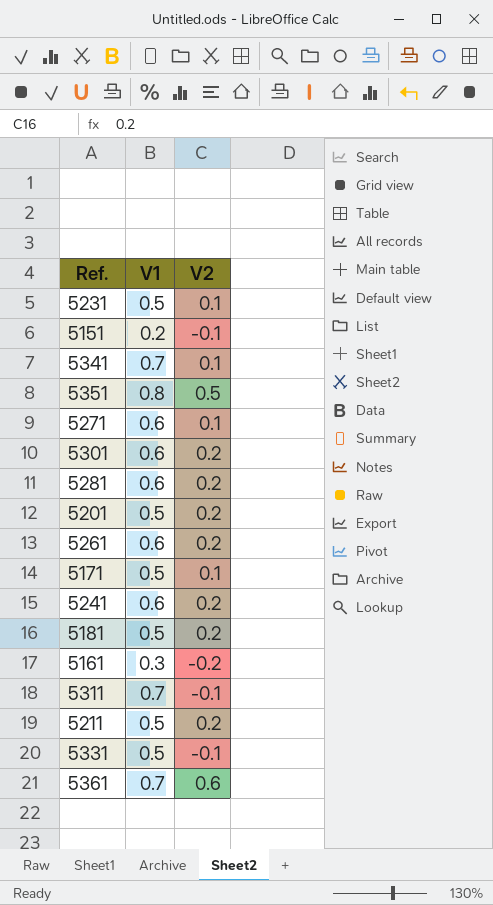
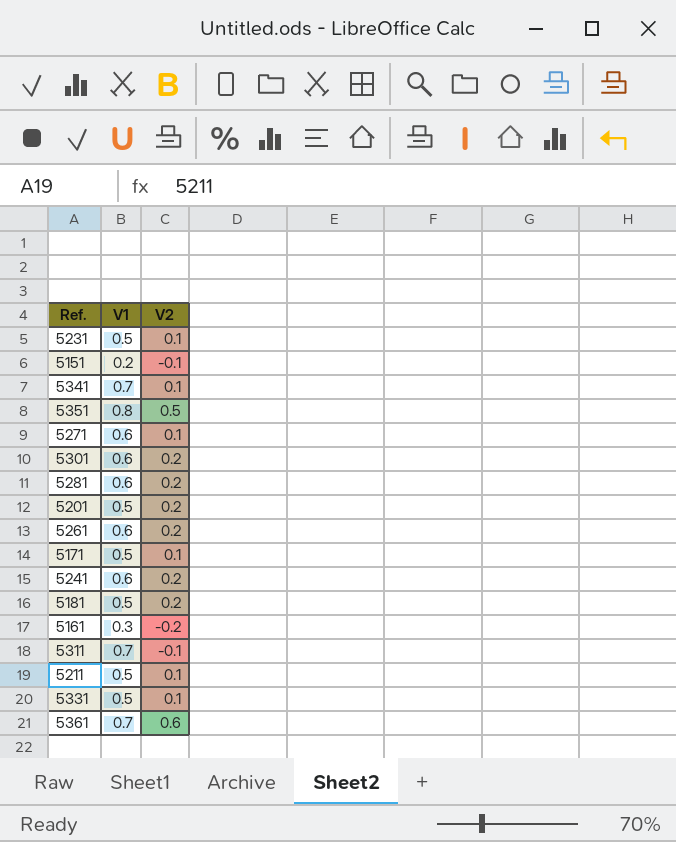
5211 | V2: 0.2 -> 0.1
5331 | V2: -0.1 -> 0.1

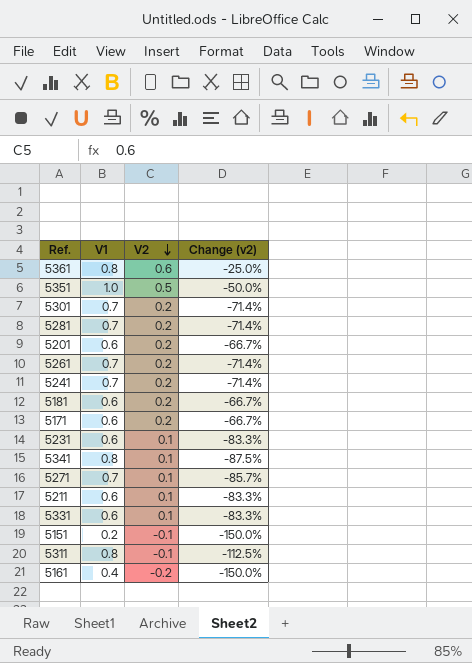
row order: none -> V2 descending
column Change (v2) | formula: none -> ([V2] - [V1]) / [V1]
5361 | V1: 0.7 -> 0.8
5351 | V1: 0.8 -> 1.0
5301 | V1: 0.6 -> 0.7
5281 | V1: 0.6 -> 0.7
5201 | V1: 0.5 -> 0.6
5261 | V1: 0.6 -> 0.7
5241 | V1: 0.6 -> 0.7
5181 | V1: 0.5 -> 0.6
5171 | V1: 0.5 -> 0.6
5171 | V2: 0.1 -> 0.2
5231 | V1: 0.5 -> 0.6
5341 | V1: 0.7 -> 0.8
5271 | V1: 0.6 -> 0.7
5211 | V1: 0.5 -> 0.6
5331 | V1: 0.5 -> 0.6
5311 | V1: 0.7 -> 0.8
5161 | V1: 0.3 -> 0.4

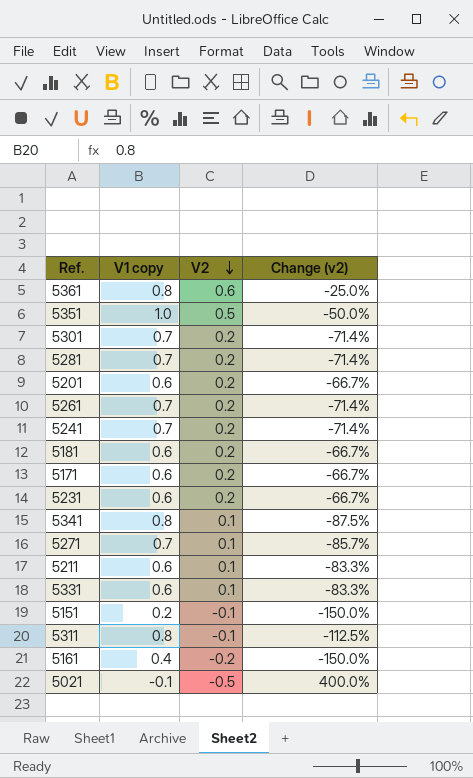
column name: V1 -> V1 copy
5231 | V2: 0.1 -> 0.2
5231 | Change (v2): -83.3% -> -66.7%
row 5021: none -> -0.1 | -0.5 | 400.0%

